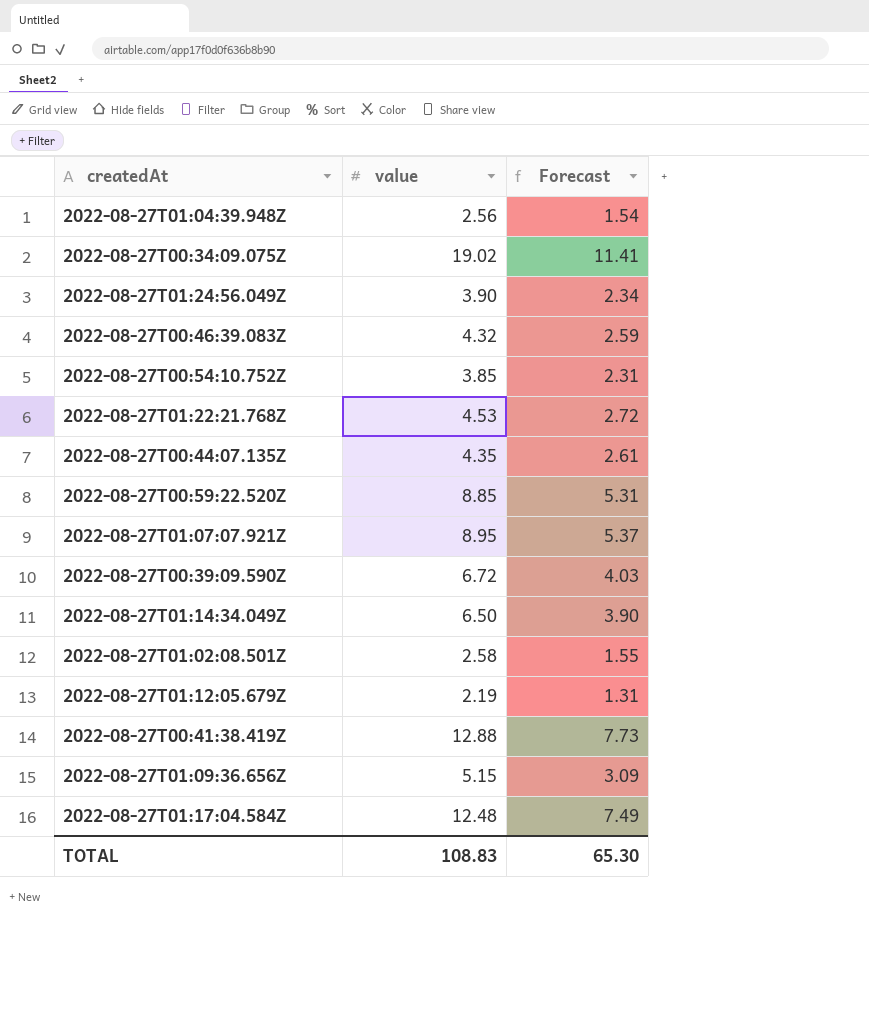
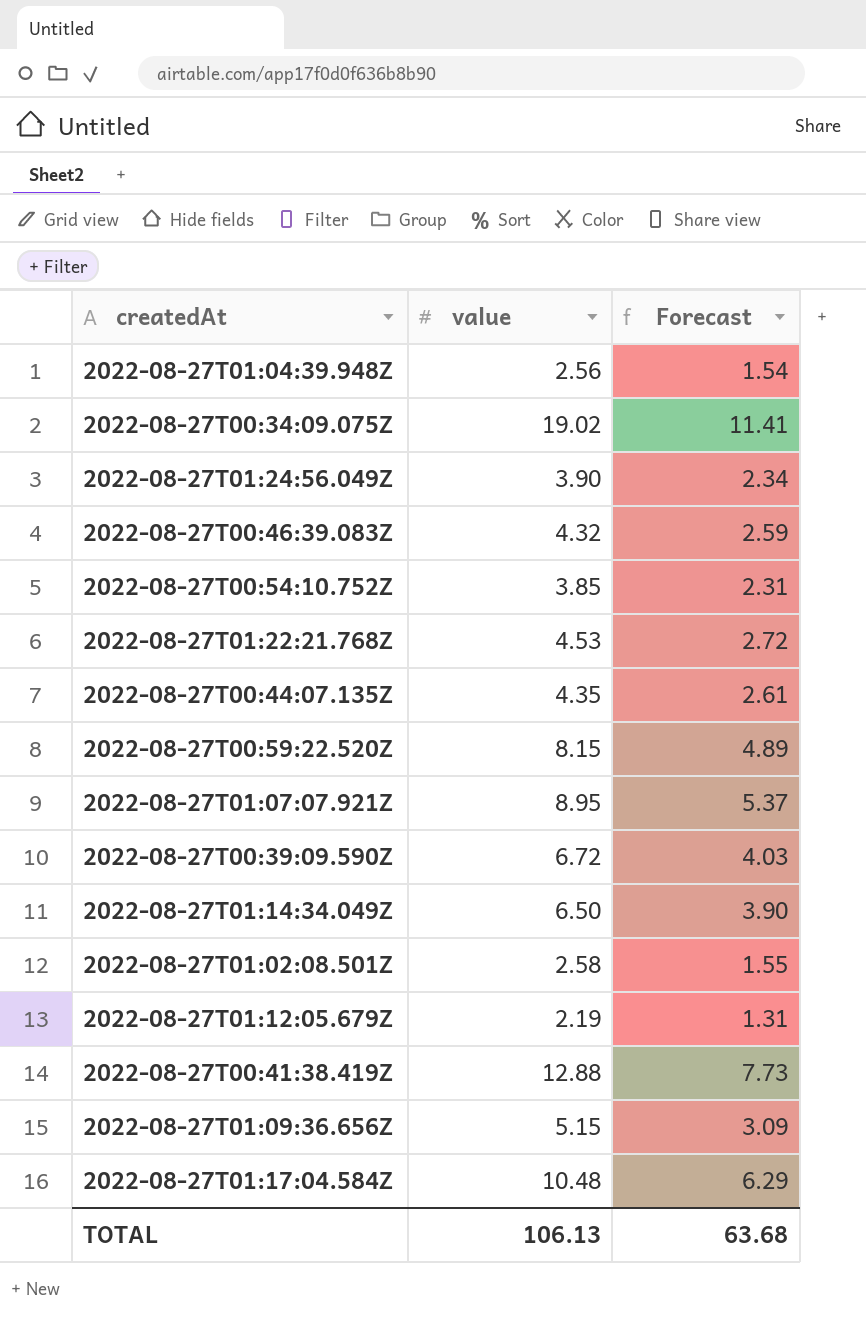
2022-08-27T00:59:22.520Z | value: 8.85 -> 8.15
2022-08-27T00:59:22.520Z | Forecast: 5.31 -> 4.89
2022-08-27T01:17:04.584Z | value: 12.48 -> 10.48
2022-08-27T01:17:04.584Z | Forecast: 7.49 -> 6.29
TOTAL | value: 108.83 -> 106.13
TOTAL | Forecast: 65.30 -> 63.68

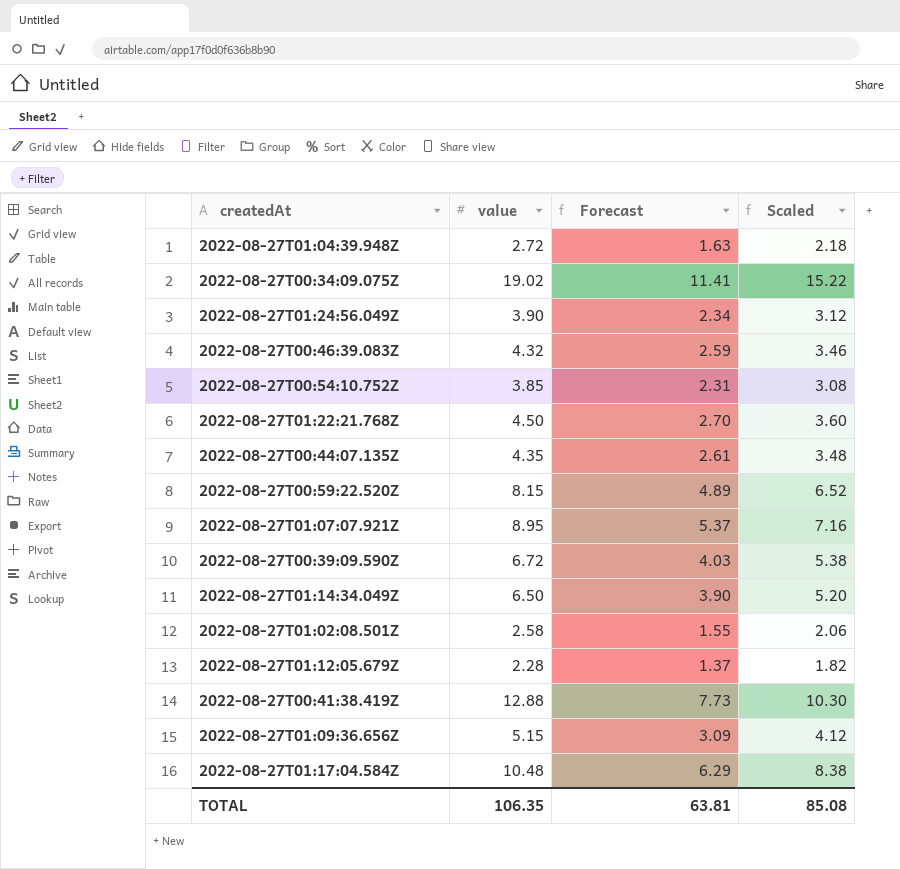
column Scaled | formula: none -> [value] * 0.8
2022-08-27T01:04:39.948Z | value: 2.56 -> 2.72
2022-08-27T01:04:39.948Z | Forecast: 1.54 -> 1.63
2022-08-27T01:22:21.768Z | value: 4.53 -> 4.50
2022-08-27T01:22:21.768Z | Forecast: 2.72 -> 2.70
2022-08-27T01:12:05.679Z | value: 2.19 -> 2.28
2022-08-27T01:12:05.679Z | Forecast: 1.31 -> 1.37
TOTAL | value: 106.13 -> 106.35
TOTAL | Forecast: 63.68 -> 63.81

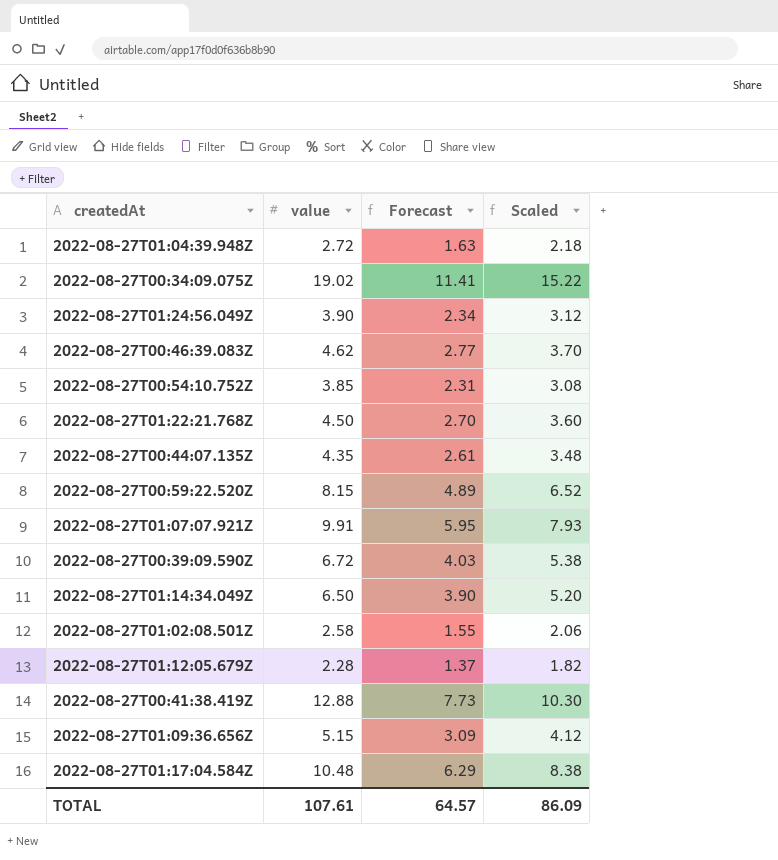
2022-08-27T00:46:39.083Z | value: 4.32 -> 4.62
2022-08-27T00:46:39.083Z | Forecast: 2.59 -> 2.77
2022-08-27T00:46:39.083Z | Scaled: 3.46 -> 3.70
2022-08-27T01:07:07.921Z | value: 8.95 -> 9.91
2022-08-27T01:07:07.921Z | Forecast: 5.37 -> 5.95
2022-08-27T01:07:07.921Z | Scaled: 7.16 -> 7.93
TOTAL | value: 106.35 -> 107.61
TOTAL | Forecast: 63.81 -> 64.57
TOTAL | Scaled: 85.08 -> 86.09

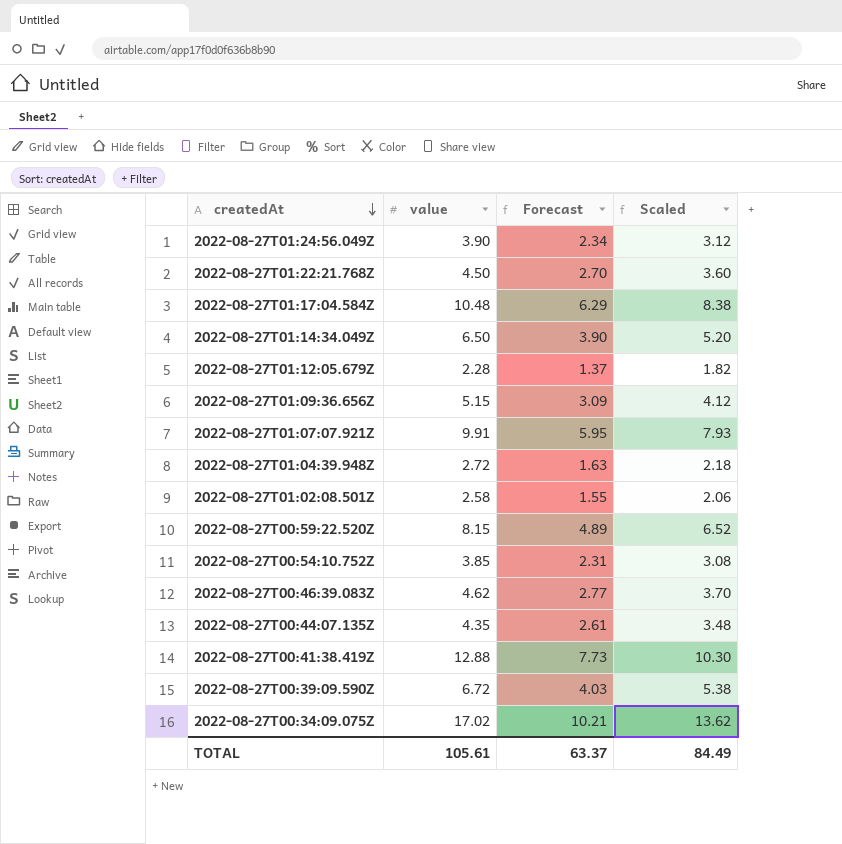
row order: none -> createdAt descending
2022-08-27T00:34:09.075Z | value: 19.02 -> 17.02
2022-08-27T00:34:09.075Z | Forecast: 11.41 -> 10.21
2022-08-27T00:34:09.075Z | Scaled: 15.22 -> 13.62
TOTAL | value: 107.61 -> 105.61
TOTAL | Forecast: 64.57 -> 63.37
TOTAL | Scaled: 86.09 -> 84.49

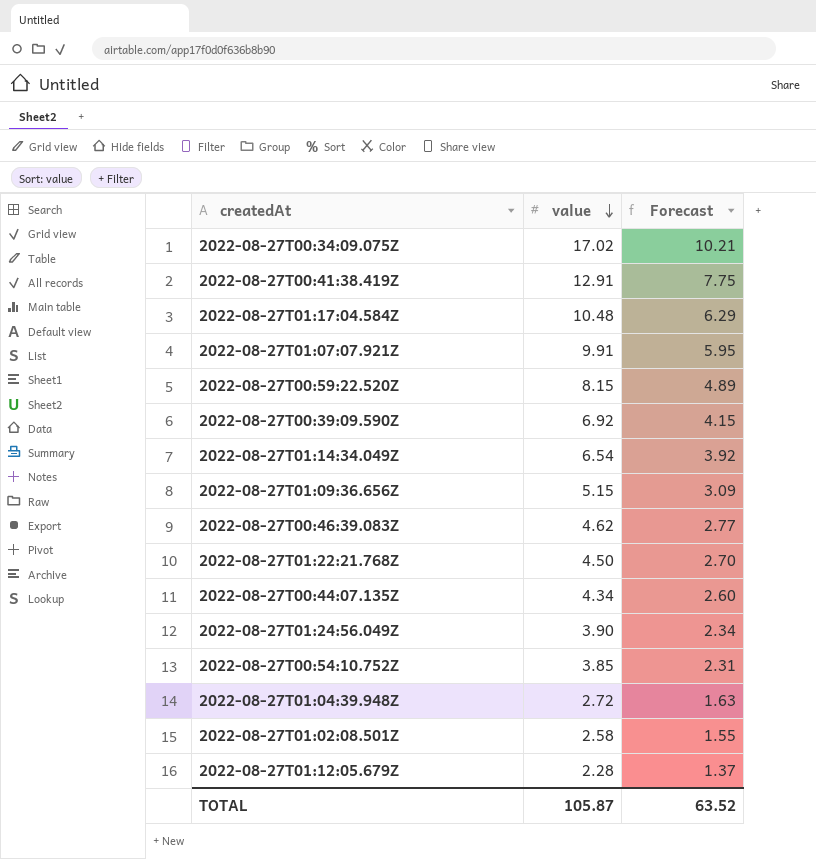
row order: createdAt descending -> value descending
column Scaled | formula: [value] * 0.8 -> none
2022-08-27T00:41:38.419Z | value: 12.88 -> 12.91
2022-08-27T00:41:38.419Z | Forecast: 7.73 -> 7.75
2022-08-27T00:39:09.590Z | value: 6.72 -> 6.92
2022-08-27T00:39:09.590Z | Forecast: 4.03 -> 4.15
2022-08-27T01:14:34.049Z | value: 6.50 -> 6.54
2022-08-27T01:14:34.049Z | Forecast: 3.90 -> 3.92
2022-08-27T00:44:07.135Z | value: 4.35 -> 4.34
2022-08-27T00:44:07.135Z | Forecast: 2.61 -> 2.60
TOTAL | value: 105.61 -> 105.87
TOTAL | Forecast: 63.37 -> 63.52

